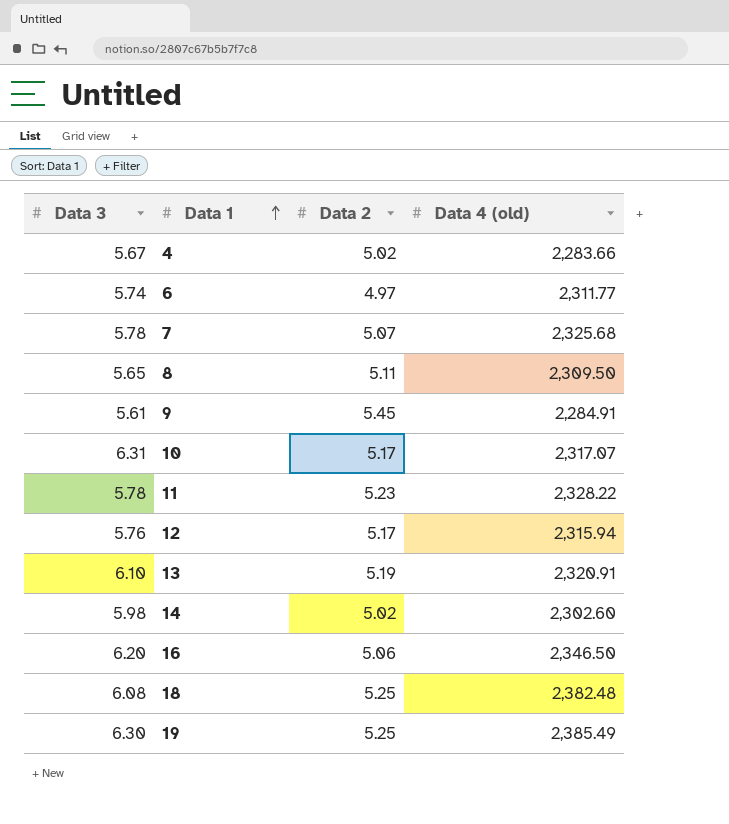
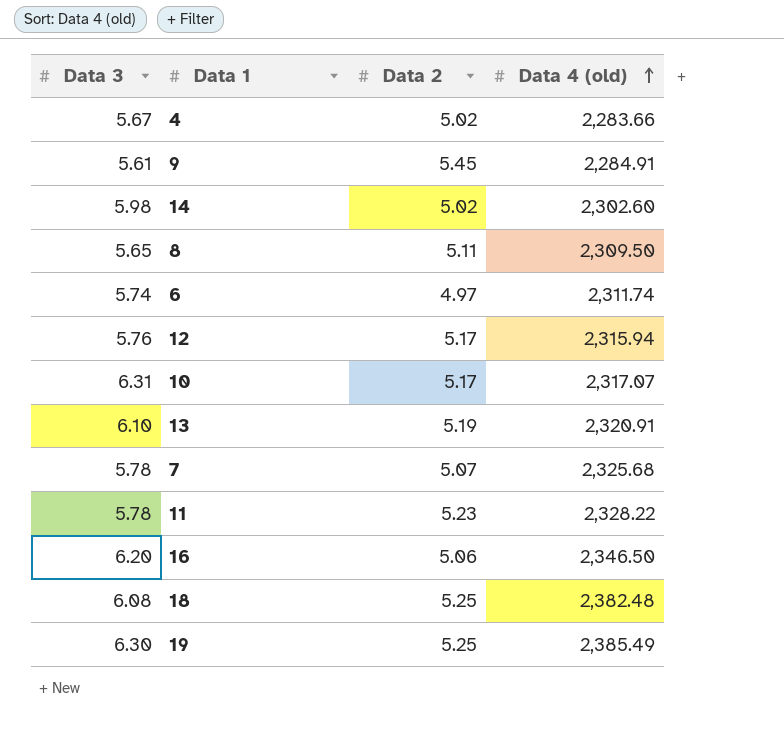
row order: Data 1 ascending -> Data 4 (old) ascending
6 | Data 4 (old): 2,311.77 -> 2,311.74

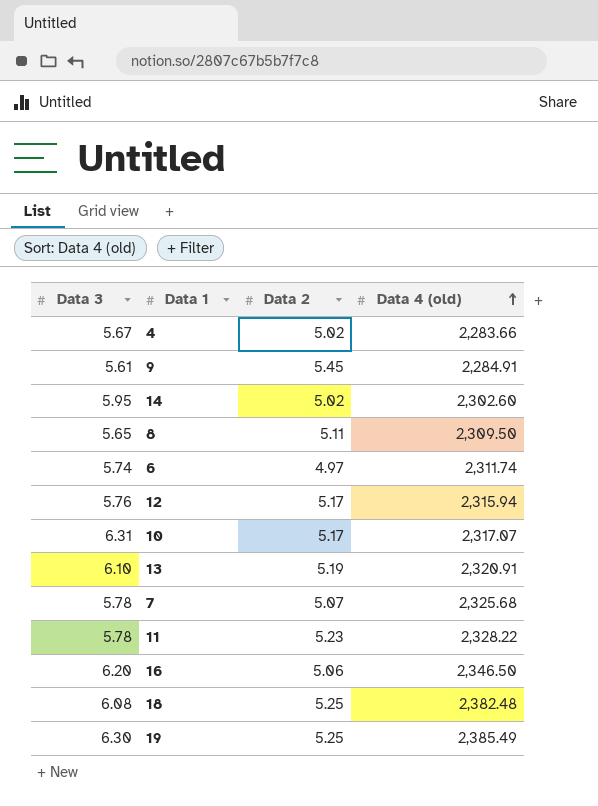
14 | Data 3: 5.98 -> 5.95

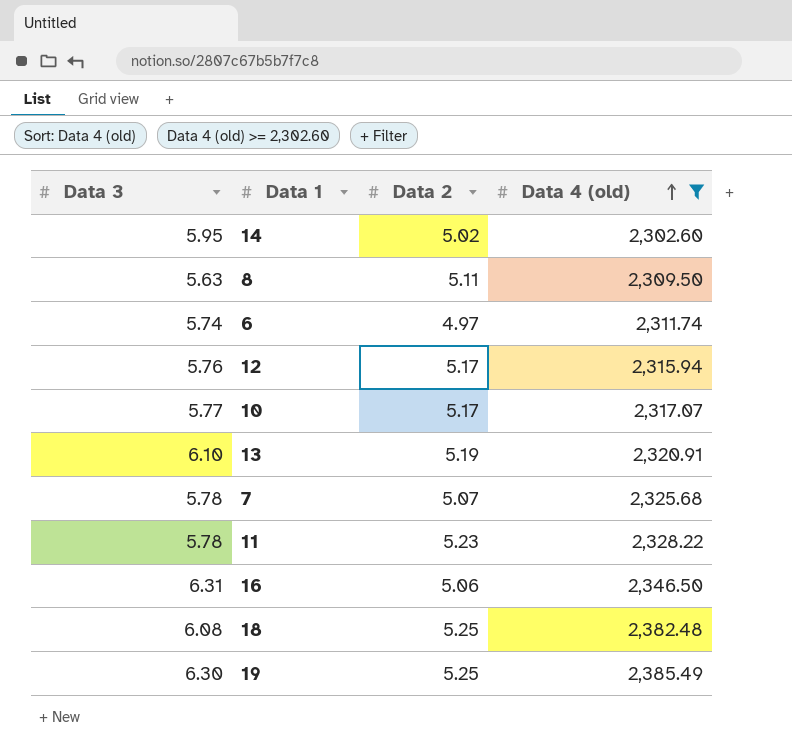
filter: none -> Data 4 (old) >= 2,302.60
8 | Data 3: 5.65 -> 5.63
10 | Data 3: 6.31 -> 5.77
16 | Data 3: 6.20 -> 6.31

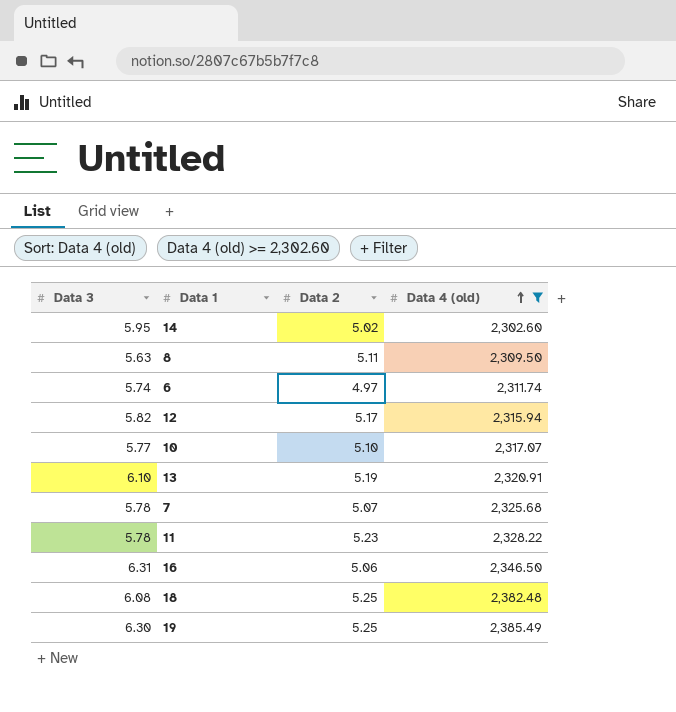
12 | Data 3: 5.76 -> 5.82
10 | Data 2: 5.17 -> 5.10

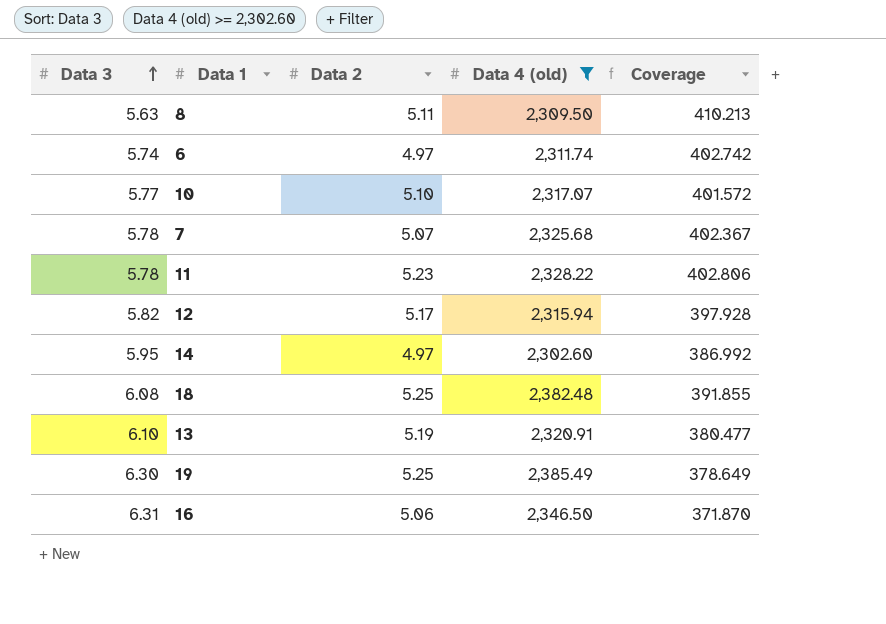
row order: Data 4 (old) ascending -> Data 3 ascending
column Coverage | formula: none -> [Data 4 (old)] / [Data 3]
14 | Data 2: 5.02 -> 4.97

